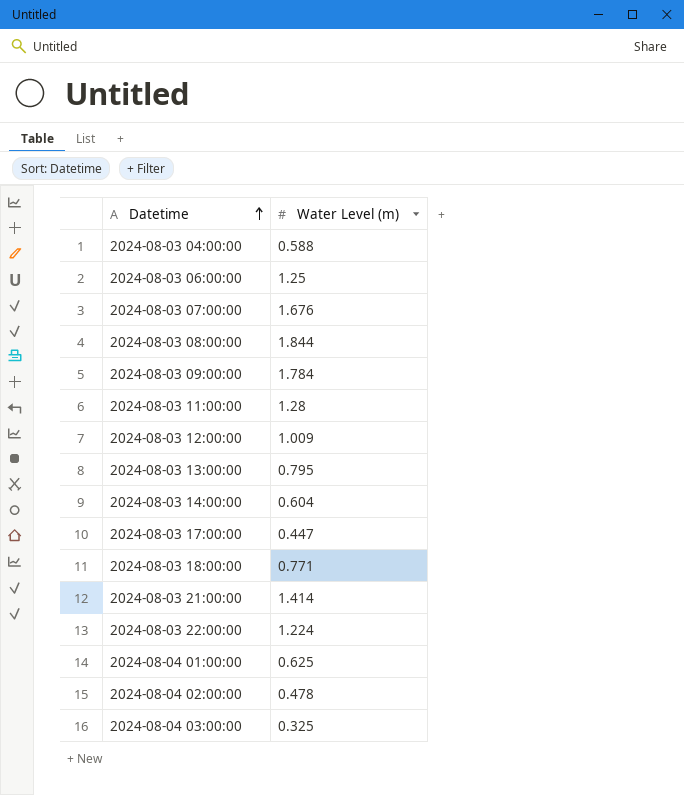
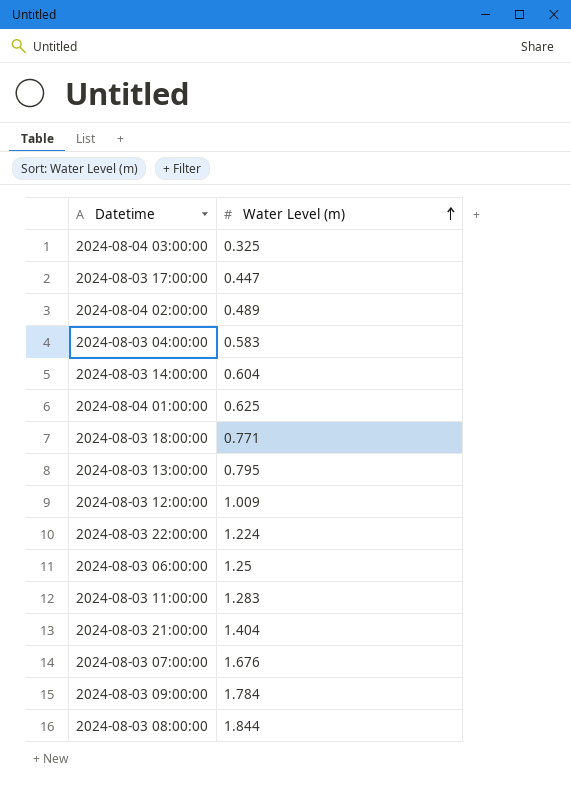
row order: Datetime ascending -> Water Level (m) ascending
2024-08-04 02:00:00 | Water Level (m): 0.478 -> 0.489
2024-08-03 04:00:00 | Water Level (m): 0.588 -> 0.583
2024-08-03 11:00:00 | Water Level (m): 1.28 -> 1.283
2024-08-03 21:00:00 | Water Level (m): 1.414 -> 1.404

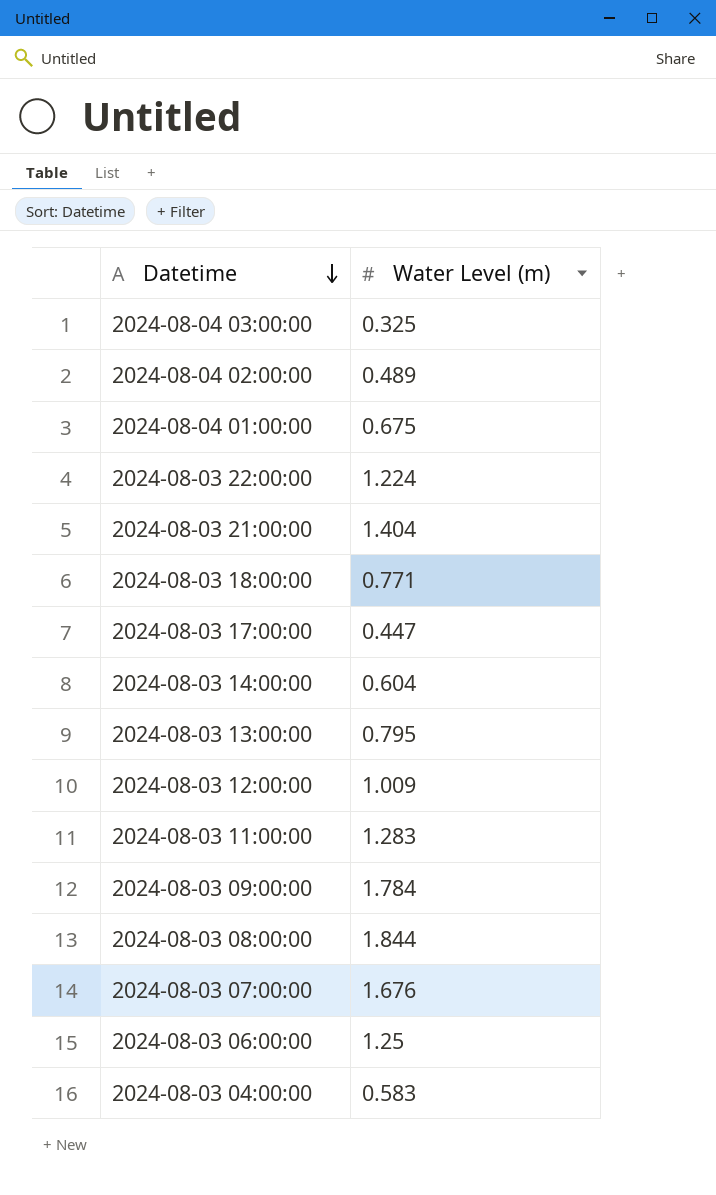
row order: Water Level (m) ascending -> Datetime descending
2024-08-04 01:00:00 | Water Level (m): 0.625 -> 0.675

